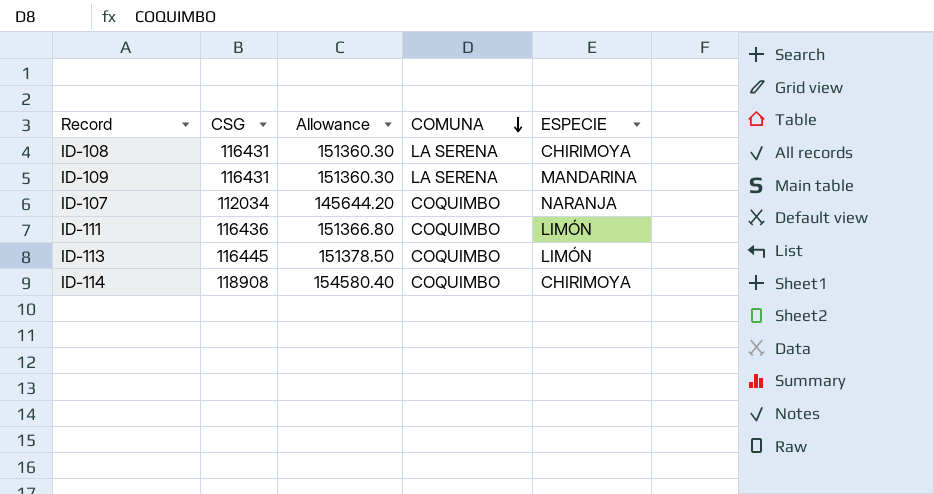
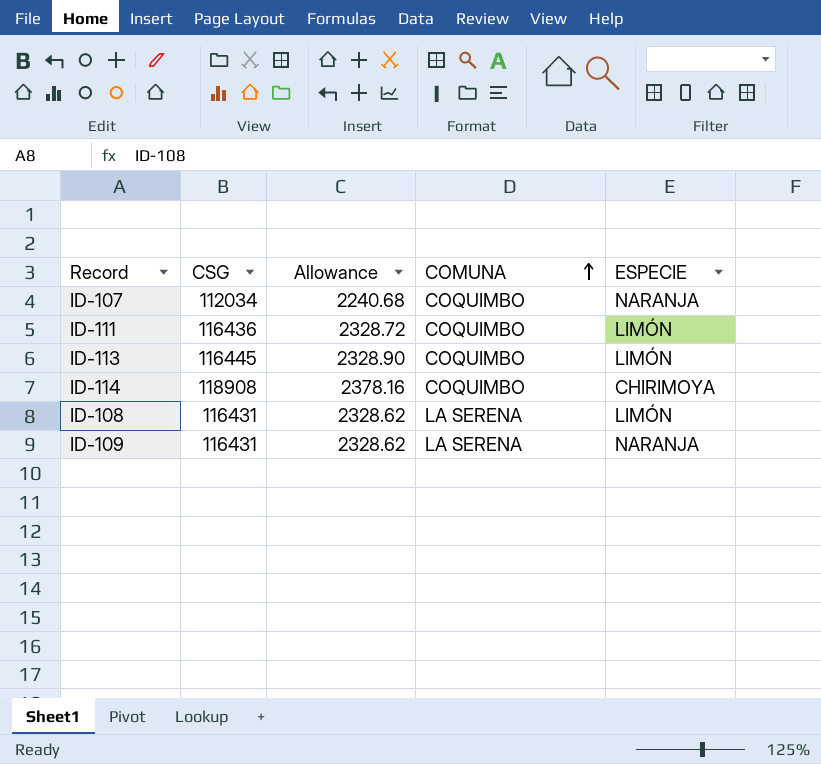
row order: COMUNA descending -> COMUNA ascending
column Allowance | formula: [CSG] * 1.3 -> [CSG] * 0.02
ID-108 | ESPECIE: CHIRIMOYA -> LIMÓN
ID-109 | ESPECIE: MANDARINA -> NARANJA

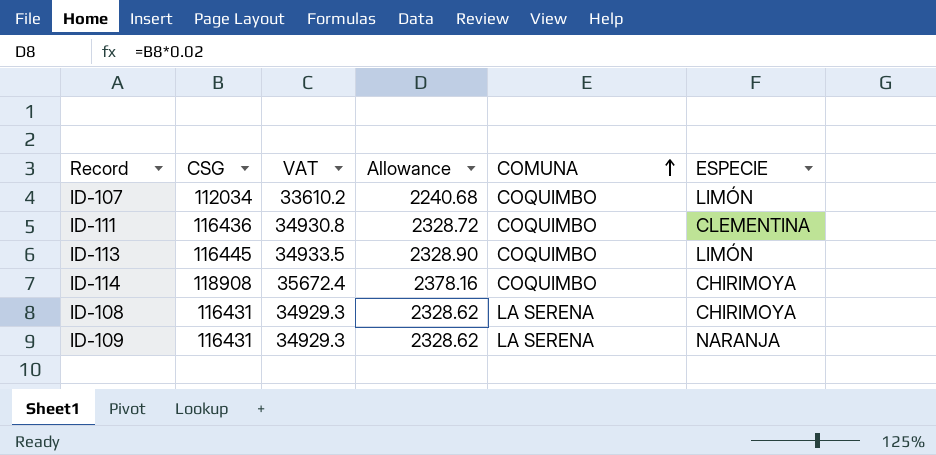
column VAT | formula: none -> [CSG] * 0.3
ID-107 | ESPECIE: NARANJA -> LIMÓN
ID-111 | ESPECIE: LIMÓN -> CLEMENTINA
ID-108 | ESPECIE: LIMÓN -> CHIRIMOYA

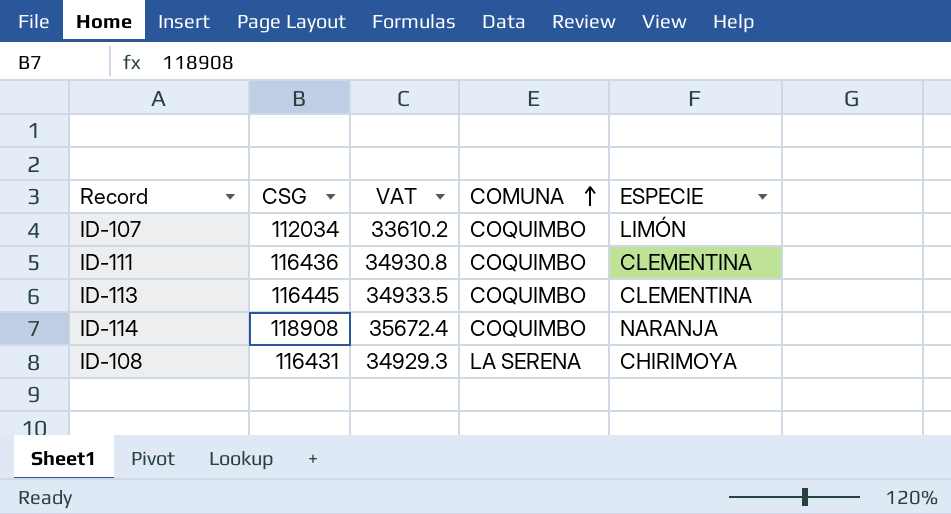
column Allowance | formula: [CSG] * 0.02 -> none
row ID-109: 116431 | 34929.3 | 2328.62 | LA SERENA | NARANJA -> none
ID-113 | ESPECIE: LIMÓN -> CLEMENTINA
ID-114 | ESPECIE: CHIRIMOYA -> NARANJA

